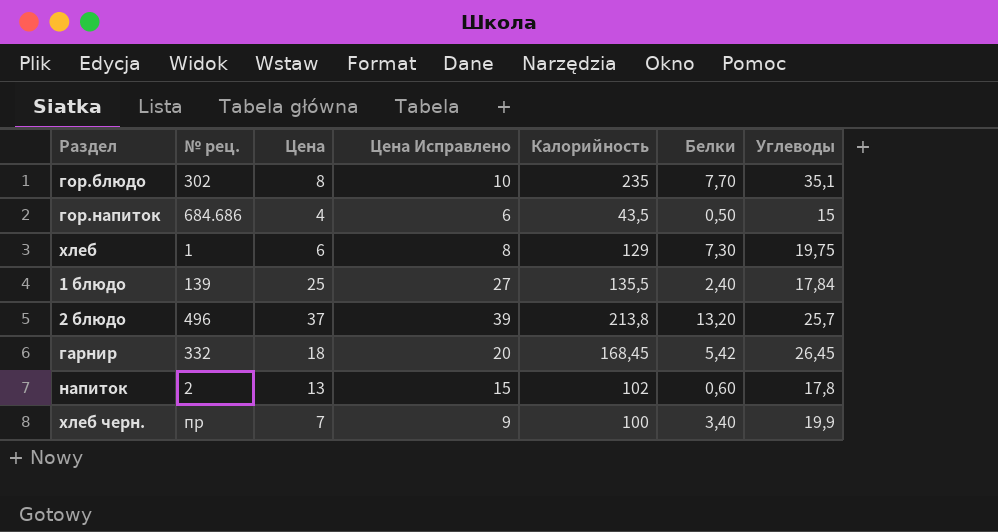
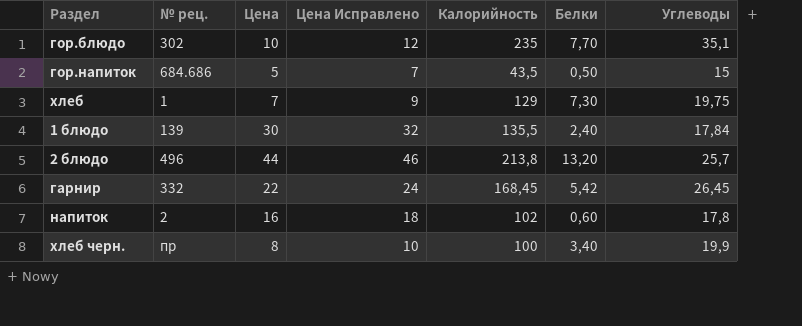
гор.блюдо | Цена: 8 -> 10
гор.блюдо | Цена Исправлено: 10 -> 12
гор.напиток | Цена: 4 -> 5
гор.напиток | Цена Исправлено: 6 -> 7
хлеб | Цена: 6 -> 7
хлеб | Цена Исправлено: 8 -> 9
1 блюдо | Цена: 25 -> 30
1 блюдо | Цена Исправлено: 27 -> 32
2 блюдо | Цена: 37 -> 44
2 блюдо | Цена Исправлено: 39 -> 46
гарнир | Цена: 18 -> 22
гарнир | Цена Исправлено: 20 -> 24
напиток | Цена: 13 -> 16
напиток | Цена Исправлено: 15 -> 18
хлеб черн. | Цена: 7 -> 8
хлеб черн. | Цена Исправлено: 9 -> 10

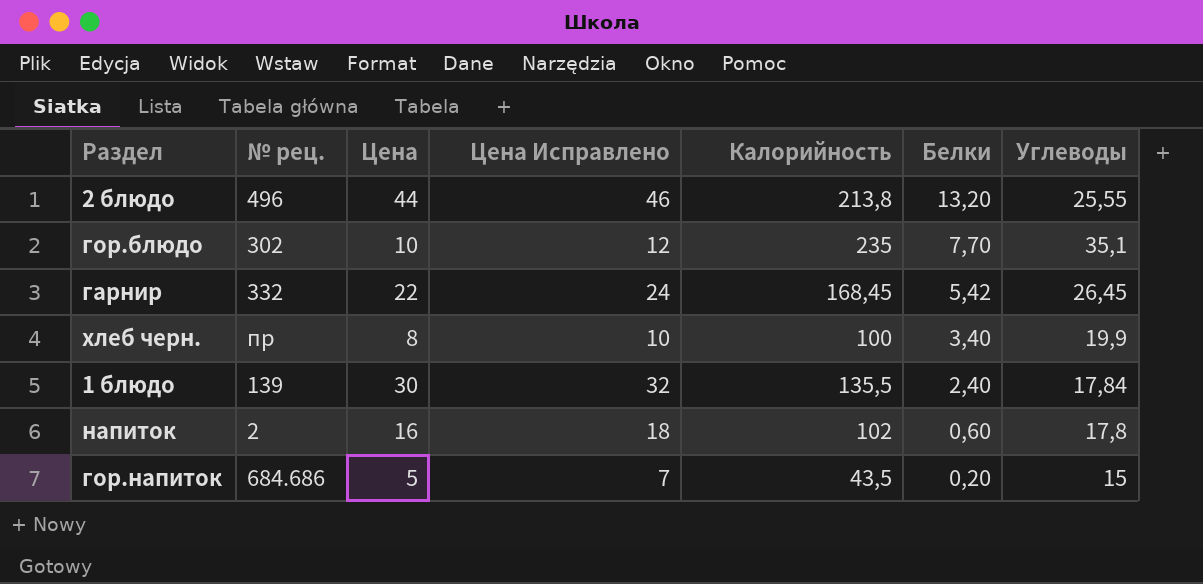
row order: none -> Белки descending
row хлеб: 1 | 7 | 9 | 129 | 7,30 | 19,75 -> none
2 блюдо | Углеводы: 25,7 -> 25,55
гор.напиток | Белки: 0,50 -> 0,20

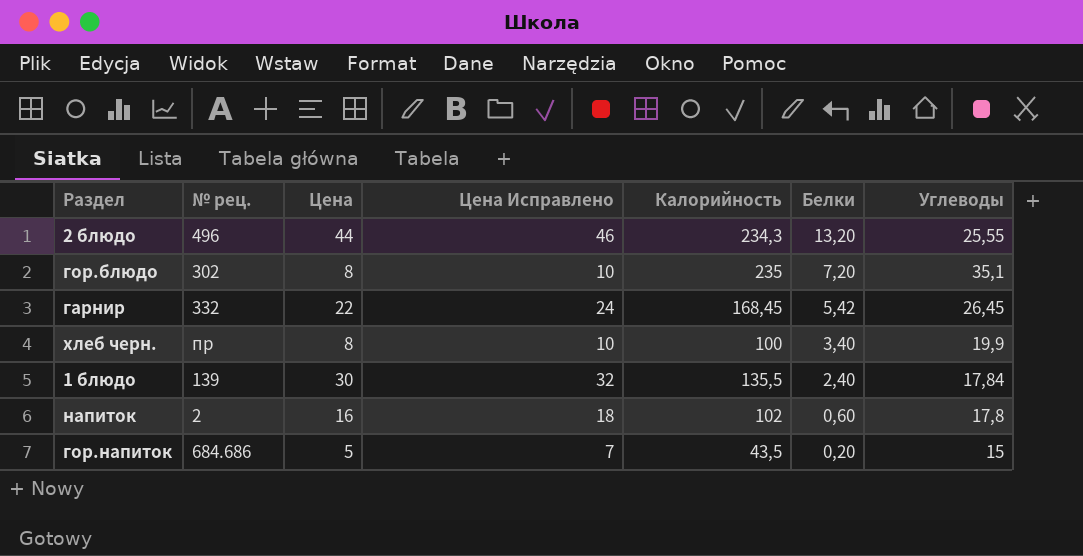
2 блюдо | Калорийность: 213,8 -> 234,3
гор.блюдо | Цена: 10 -> 8
гор.блюдо | Цена Исправлено: 12 -> 10
гор.блюдо | Белки: 7,70 -> 7,20

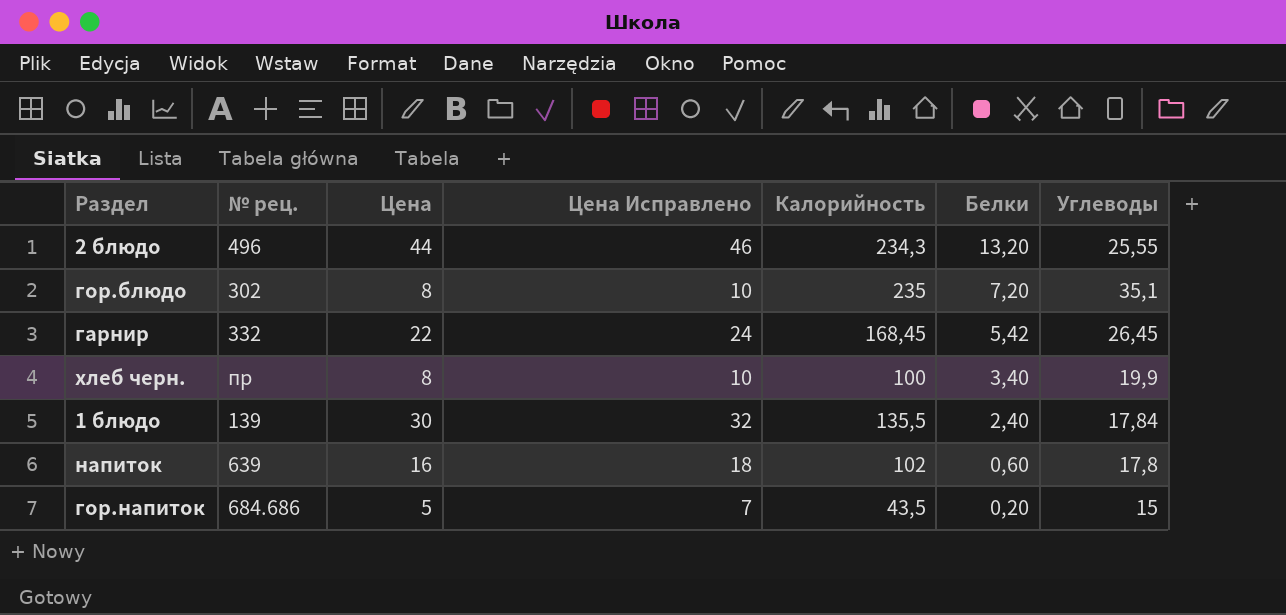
напиток | № рец.: 2 -> 639

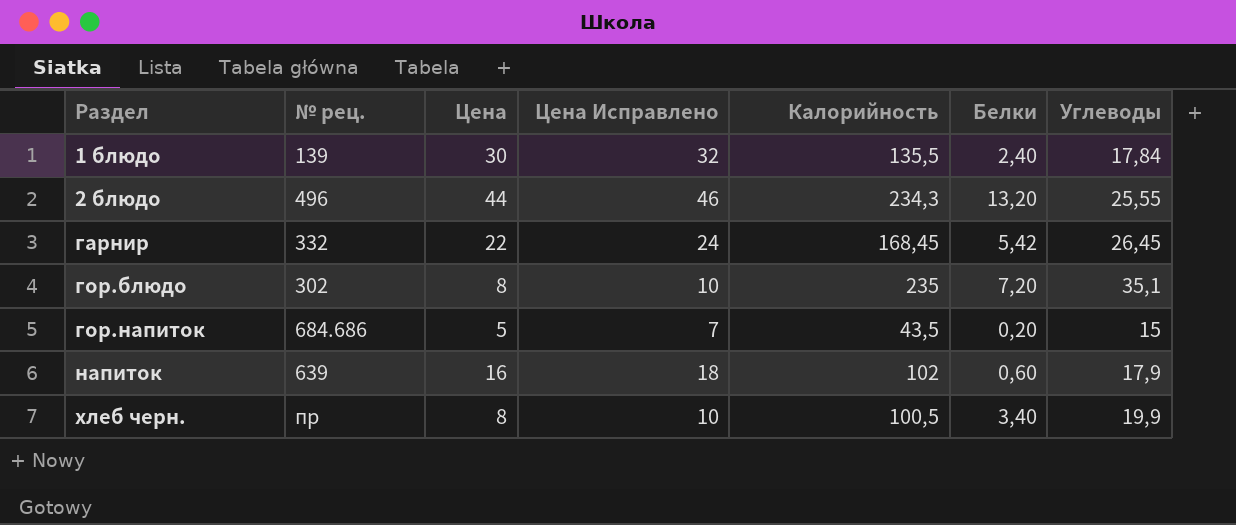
row order: Белки descending -> Раздел ascending
напиток | Углеводы: 17,8 -> 17,9
хлеб черн. | Калорийность: 100 -> 100,5

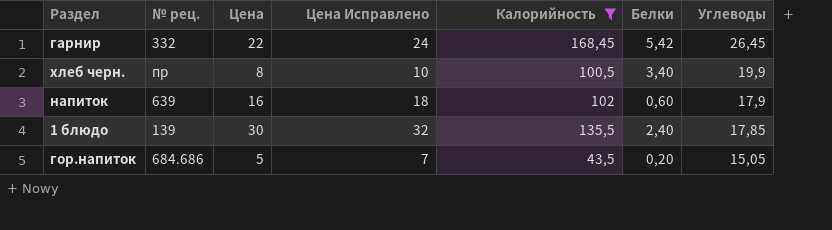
filter: none -> Калорийность <= 168,45
row order: Раздел ascending -> Углеводы descending
1 блюдо | Углеводы: 17,84 -> 17,85
гор.напиток | Углеводы: 15 -> 15,05

